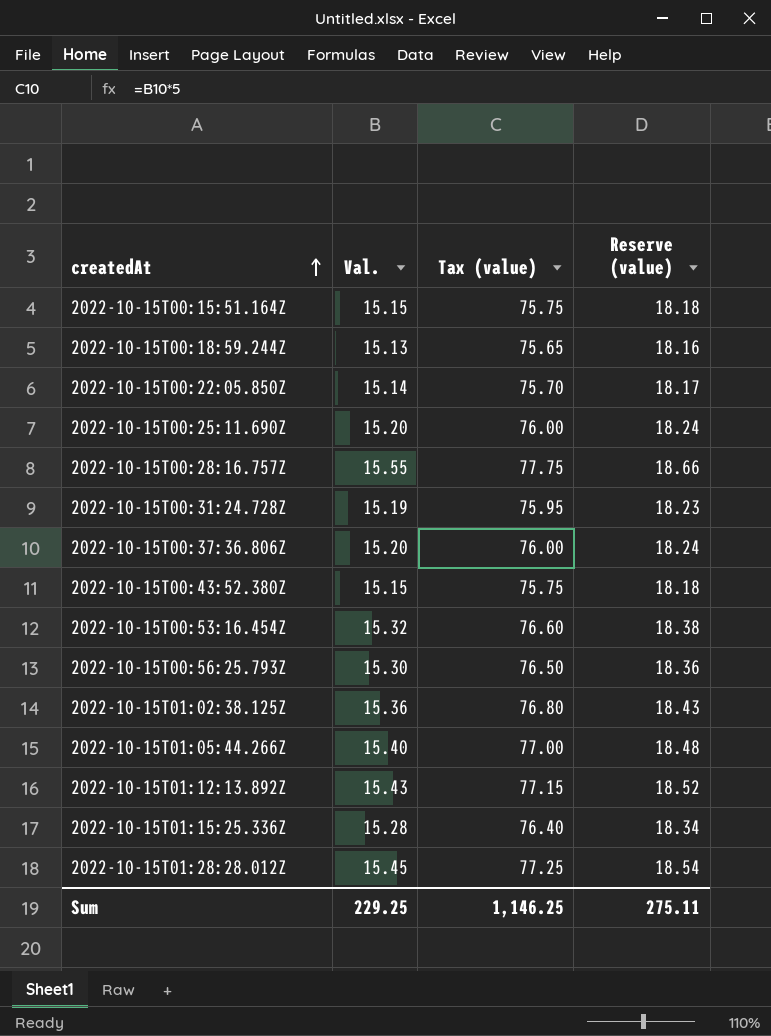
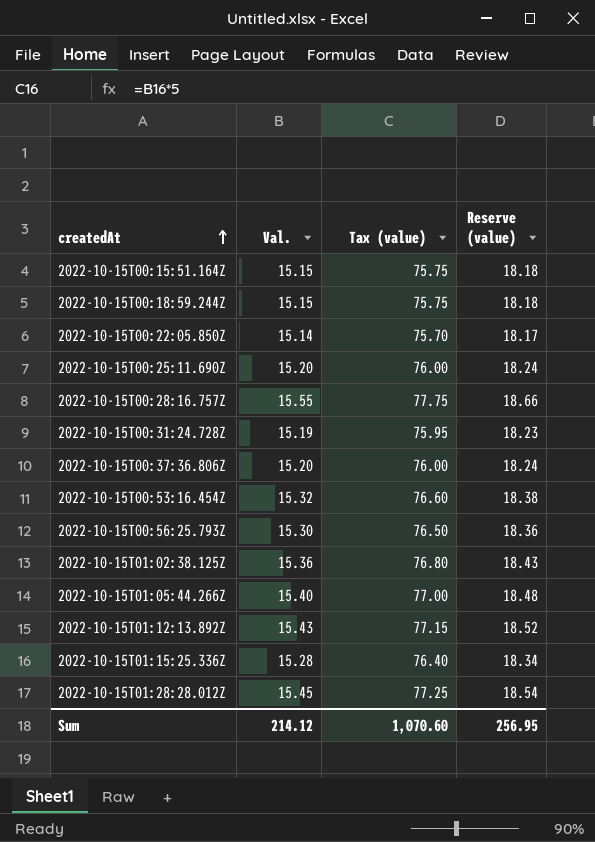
row 2022-10-15T00:43:52.380Z: 15.15 | 75.75 | 18.18 -> none
2022-10-15T00:18:59.244Z | Val.: 15.13 -> 15.15
2022-10-15T00:18:59.244Z | Tax (value): 75.65 -> 75.75
2022-10-15T00:18:59.244Z | Reserve (value): 18.16 -> 18.18
Sum | Val.: 229.25 -> 214.12
Sum | Tax (value): 1,146.25 -> 1,070.60
Sum | Reserve (value): 275.11 -> 256.95

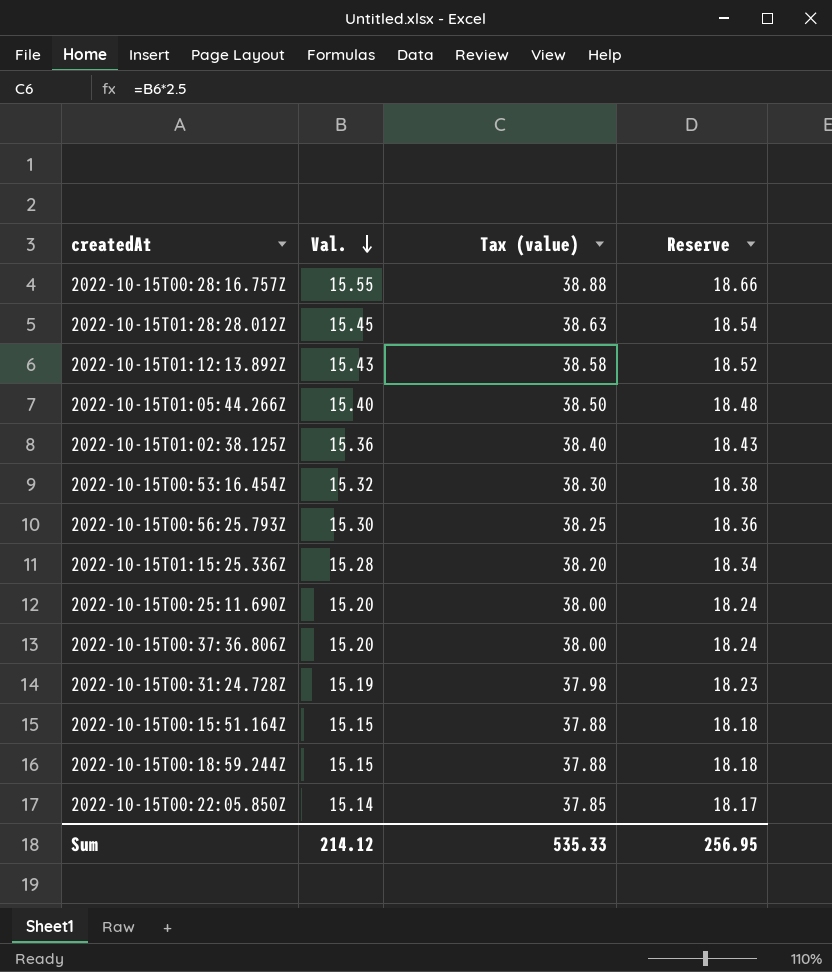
row order: createdAt ascending -> Val. descending
column Tax (value) | formula: [Val.] * 5 -> [Val.] * 2.5
column name: Reserve (value) -> Reserve
Sum | Tax (value): 1,070.60 -> 535.33

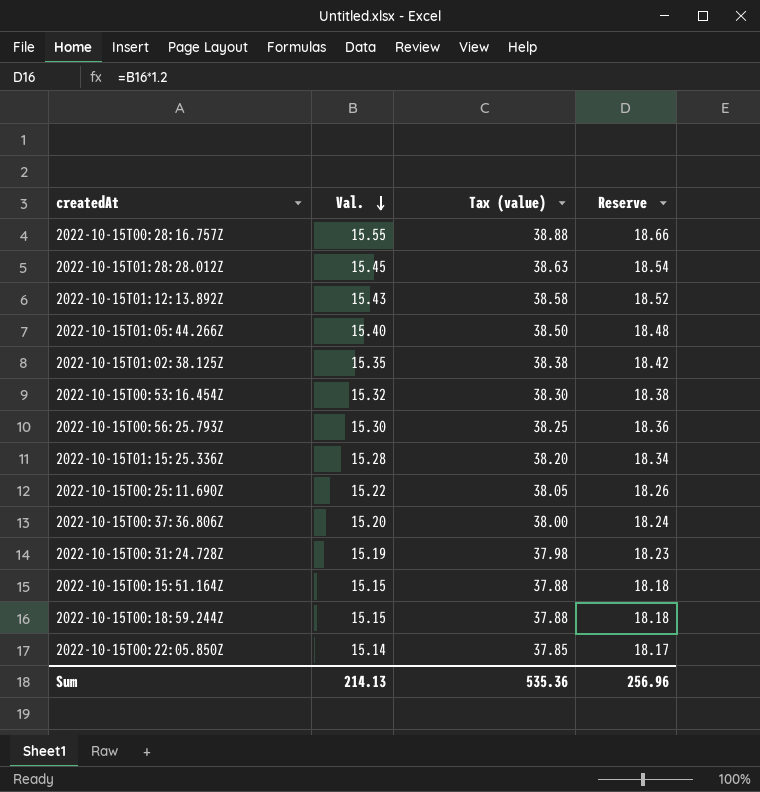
2022-10-15T01:02:38.125Z | Val.: 15.36 -> 15.35
2022-10-15T01:02:38.125Z | Tax (value): 38.40 -> 38.38
2022-10-15T01:02:38.125Z | Reserve: 18.43 -> 18.42
2022-10-15T00:25:11.690Z | Val.: 15.20 -> 15.22
2022-10-15T00:25:11.690Z | Tax (value): 38.00 -> 38.05
2022-10-15T00:25:11.690Z | Reserve: 18.24 -> 18.26
Sum | Val.: 214.12 -> 214.13
Sum | Tax (value): 535.33 -> 535.36
Sum | Reserve: 256.95 -> 256.96

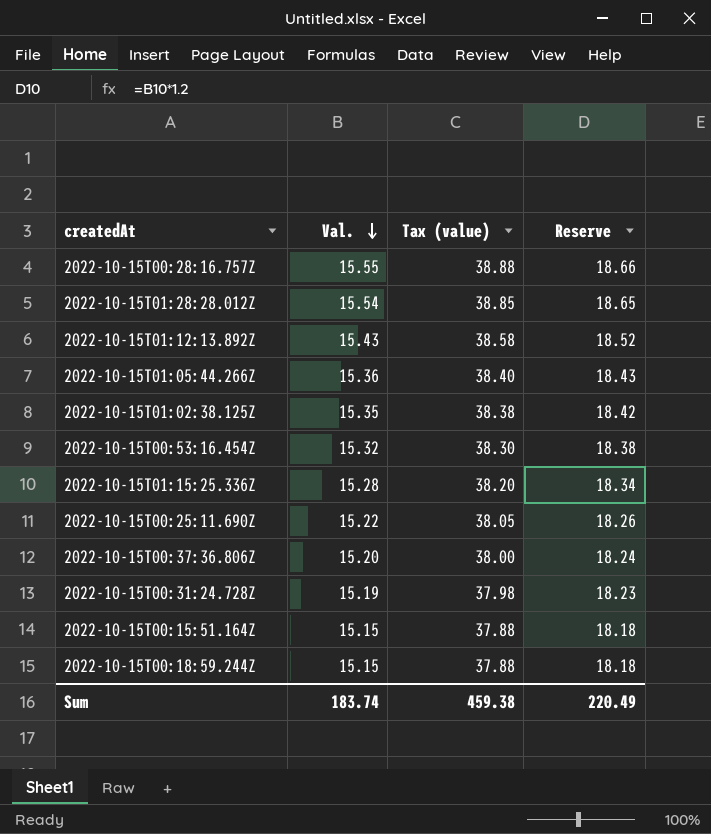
row 2022-10-15T00:56:25.793Z: 15.30 | 38.25 | 18.36 -> none
row 2022-10-15T00:22:05.850Z: 15.14 | 37.85 | 18.17 -> none
2022-10-15T01:28:28.012Z | Val.: 15.45 -> 15.54
2022-10-15T01:28:28.012Z | Tax (value): 38.63 -> 38.85
2022-10-15T01:28:28.012Z | Reserve: 18.54 -> 18.65
2022-10-15T01:05:44.266Z | Val.: 15.40 -> 15.36
2022-10-15T01:05:44.266Z | Tax (value): 38.50 -> 38.40
2022-10-15T01:05:44.266Z | Reserve: 18.48 -> 18.43
Sum | Val.: 214.13 -> 183.74
Sum | Tax (value): 535.36 -> 459.38
Sum | Reserve: 256.96 -> 220.49

